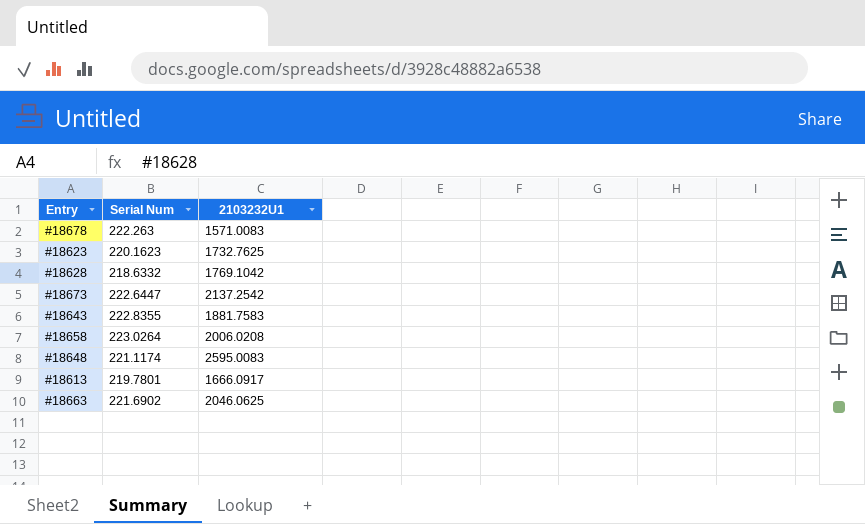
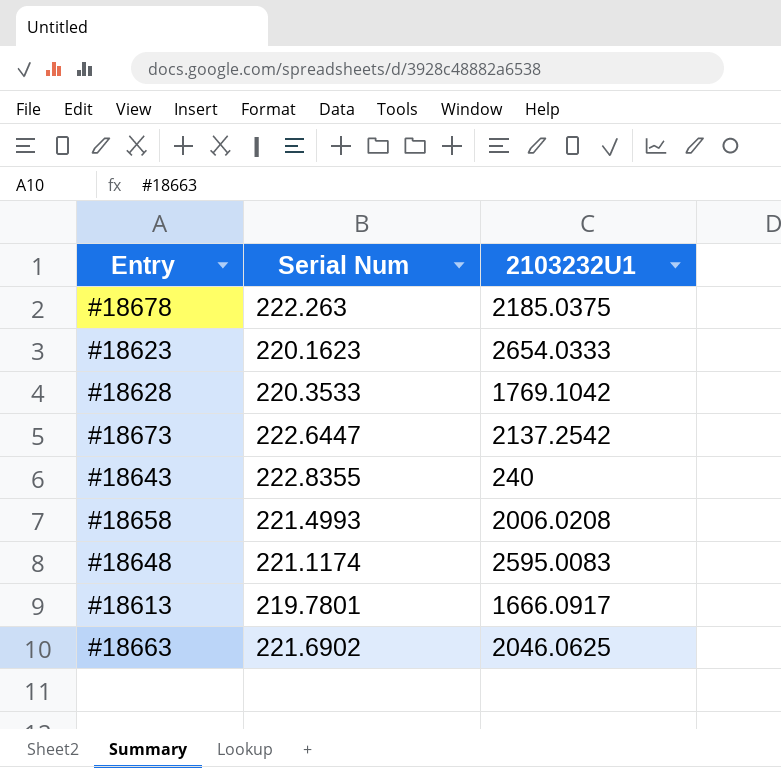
#18678 | 2103232U1: 1571.0083 -> 2185.0375
#18623 | 2103232U1: 1732.7625 -> 2654.0333
#18628 | Serial Num: 218.6332 -> 220.3533
#18643 | 2103232U1: 1881.7583 -> 240
#18658 | Serial Num: 223.0264 -> 221.4993

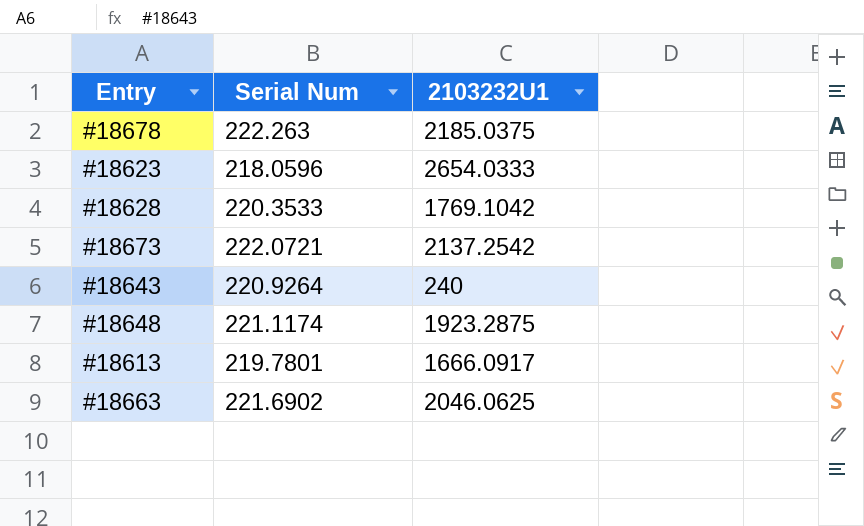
row #18658: 221.4993 | 2006.0208 -> none
#18623 | Serial Num: 220.1623 -> 218.0596
#18673 | Serial Num: 222.6447 -> 222.0721
#18643 | Serial Num: 222.8355 -> 220.9264
#18648 | 2103232U1: 2595.0083 -> 1923.2875

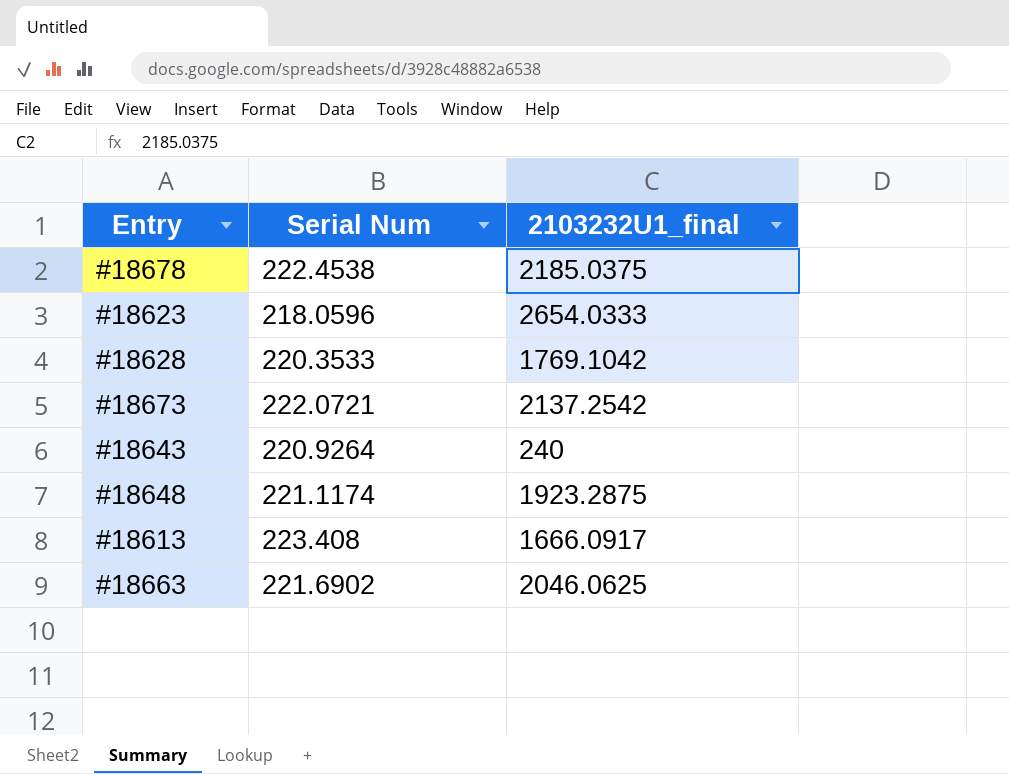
column name: 2103232U1 -> 2103232U1_final
#18678 | Serial Num: 222.263 -> 222.4538
#18613 | Serial Num: 219.7801 -> 223.408

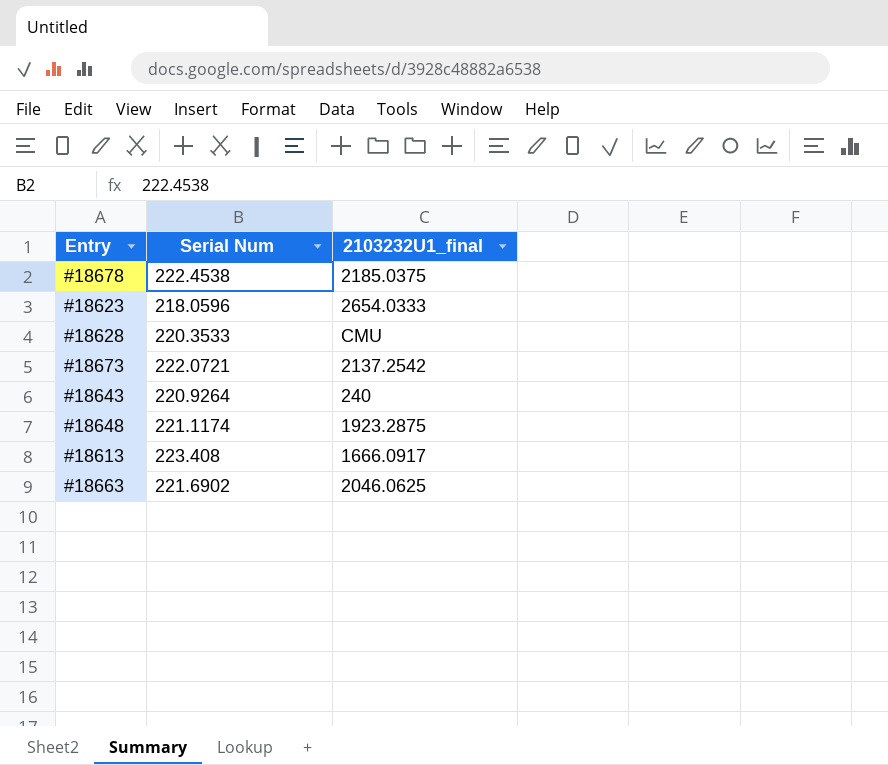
#18628 | 2103232U1_final: 1769.1042 -> CMU

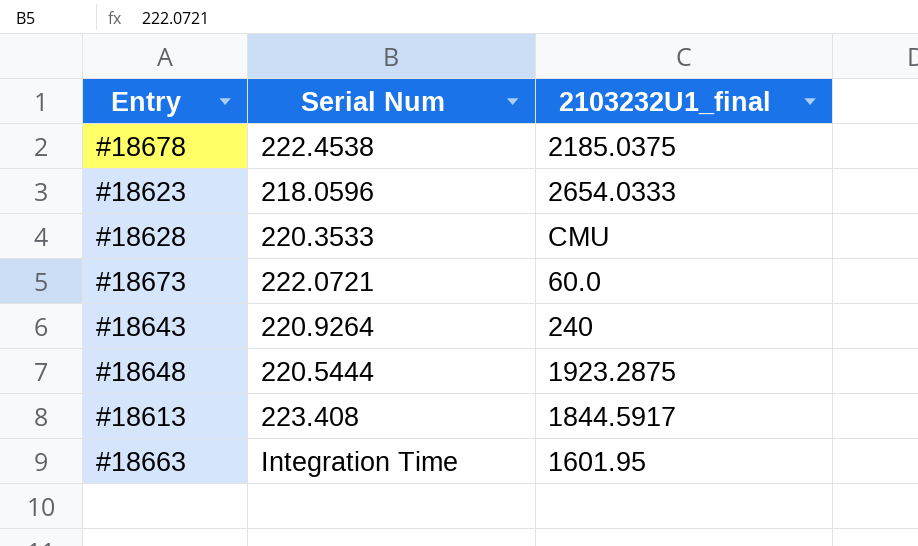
#18673 | 2103232U1_final: 2137.2542 -> 60.0
#18648 | Serial Num: 221.1174 -> 220.5444
#18613 | 2103232U1_final: 1666.0917 -> 1844.5917
#18663 | Serial Num: 221.6902 -> Integration Time
#18663 | 2103232U1_final: 2046.0625 -> 1601.95

